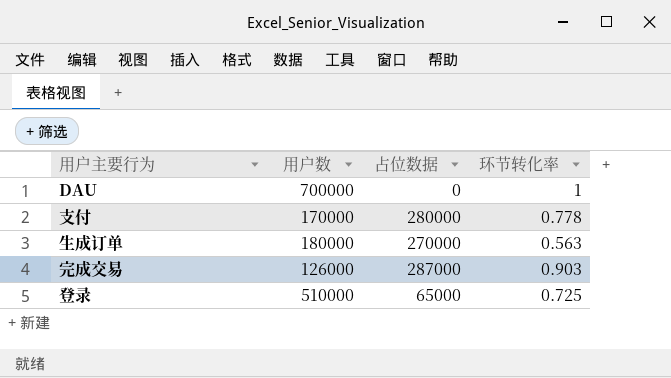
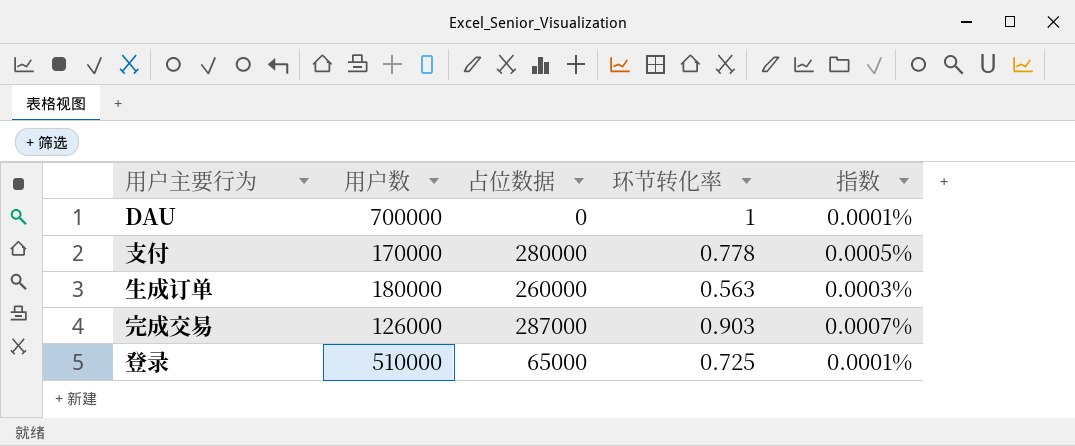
column 指数 | formula: none -> [环节转化率] / [用户数]
生成订单 | 占位数据: 270000 -> 260000

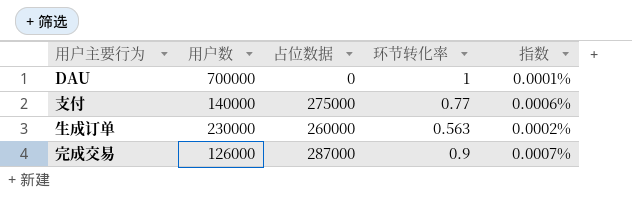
row 登录: 510000 | 65000 | 0.725 | 0.0001% -> none
支付 | 用户数: 170000 -> 140000
支付 | 占位数据: 280000 -> 275000
支付 | 环节转化率: 0.778 -> 0.77
支付 | 指数: 0.0005% -> 0.0006%
生成订单 | 用户数: 180000 -> 230000
生成订单 | 指数: 0.0003% -> 0.0002%
完成交易 | 环节转化率: 0.903 -> 0.9

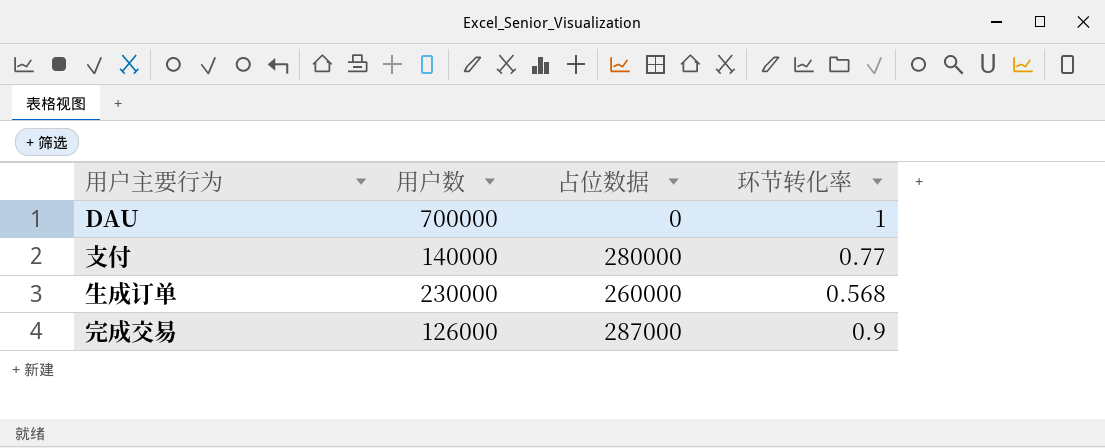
column 指数 | formula: [环节转化率] / [用户数] -> none
支付 | 占位数据: 275000 -> 280000
生成订单 | 环节转化率: 0.563 -> 0.568

